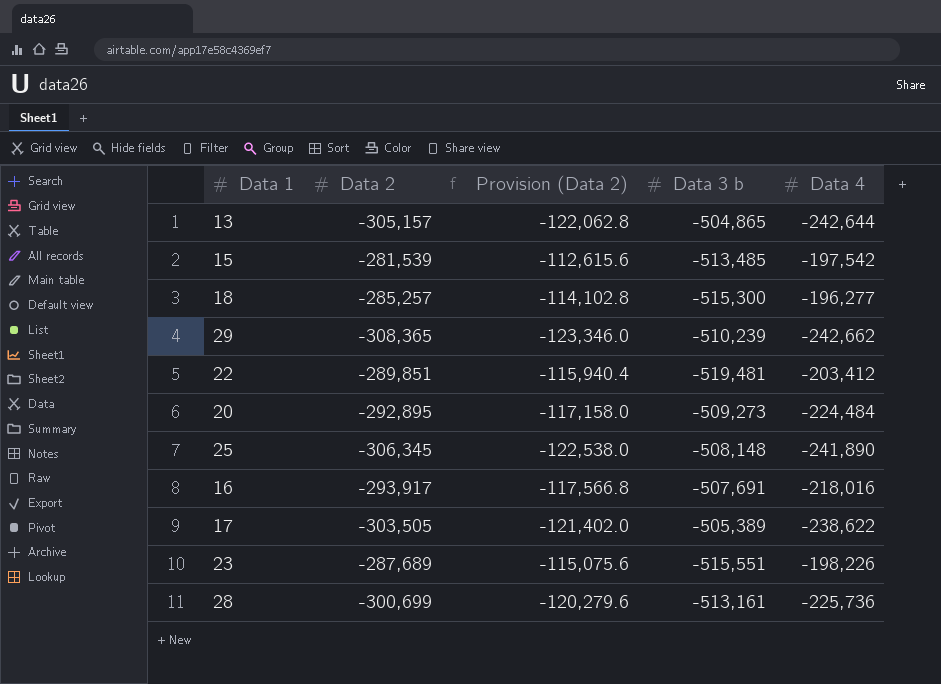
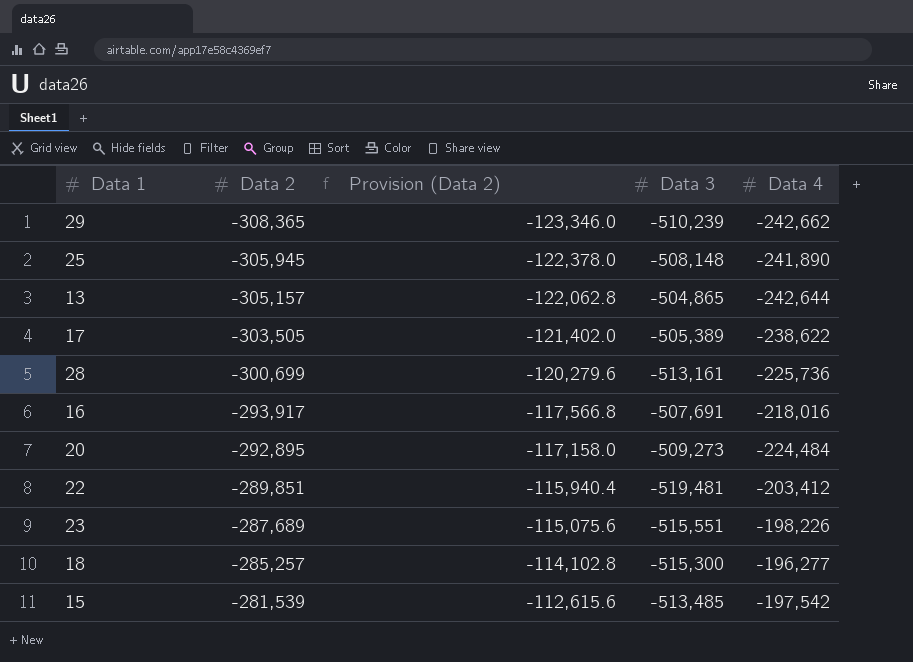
row order: none -> Data 2 ascending
column name: Data 3 b -> Data 3
25 | Data 2: -306,345 -> -305,945
25 | Provision (Data 2): -122,538.0 -> -122,378.0

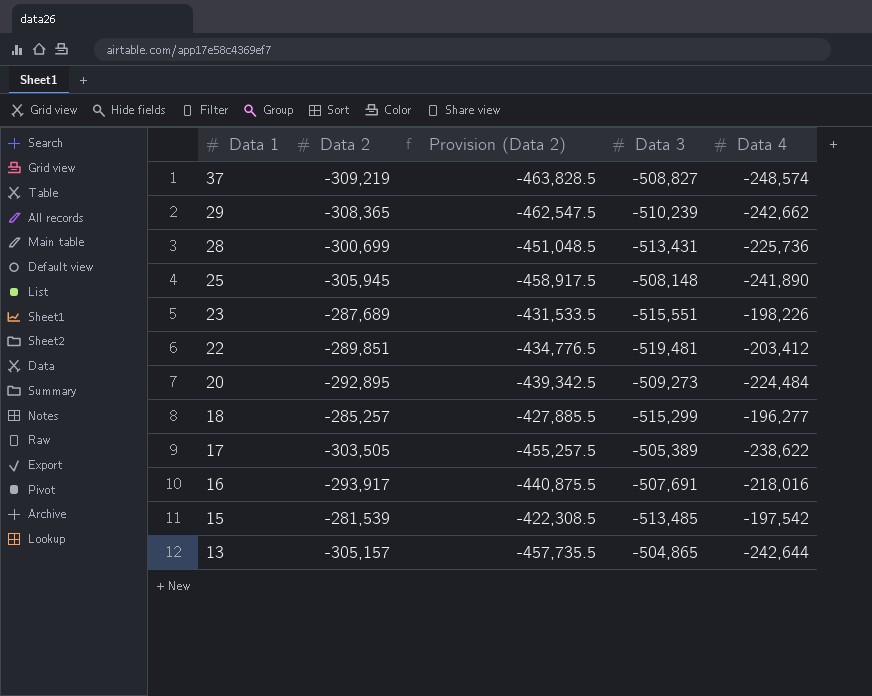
row order: Data 2 ascending -> Data 1 descending
column Provision (Data 2) | formula: [Data 2] * 0.4 -> [Data 2] * 1.5
row 37: none -> -309,219 | -463,828.5 | -508,827 | -248,574
28 | Data 3: -513,161 -> -513,431
18 | Data 3: -515,300 -> -515,299

